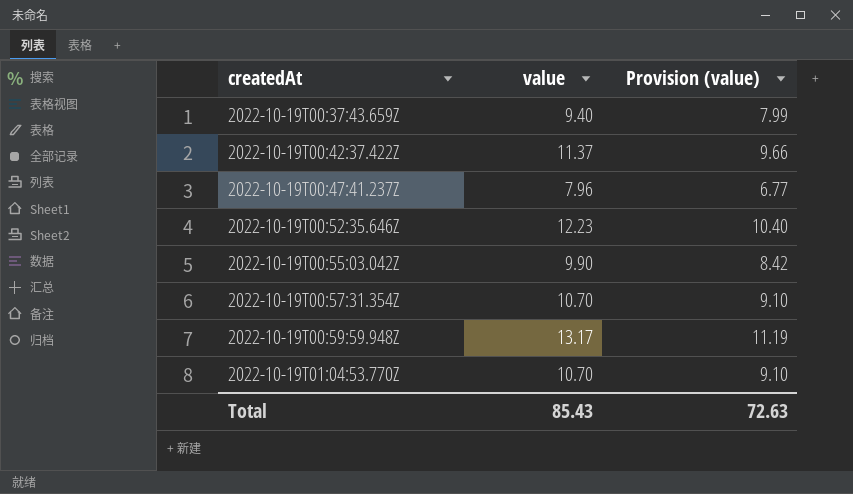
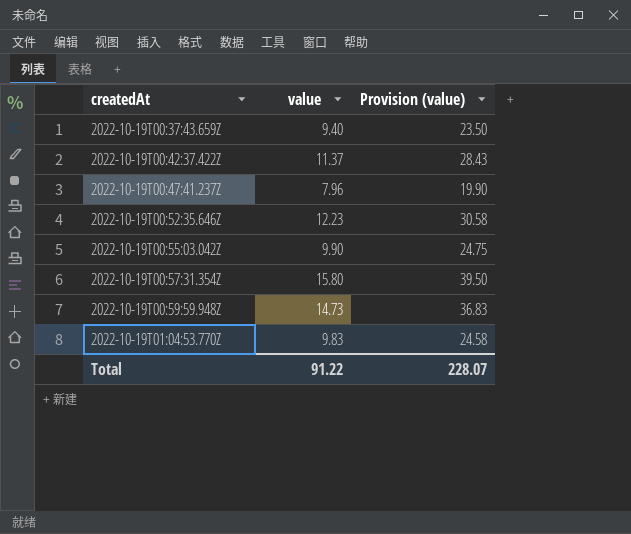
column Provision (value) | formula: [value] * 0.85 -> [value] * 2.5
2022-10-19T00:57:31.354Z | value: 10.70 -> 15.80
2022-10-19T00:59:59.948Z | value: 13.17 -> 14.73
2022-10-19T01:04:53.770Z | value: 10.70 -> 9.83
Total | value: 85.43 -> 91.22
Total | Provision (value): 72.63 -> 228.07

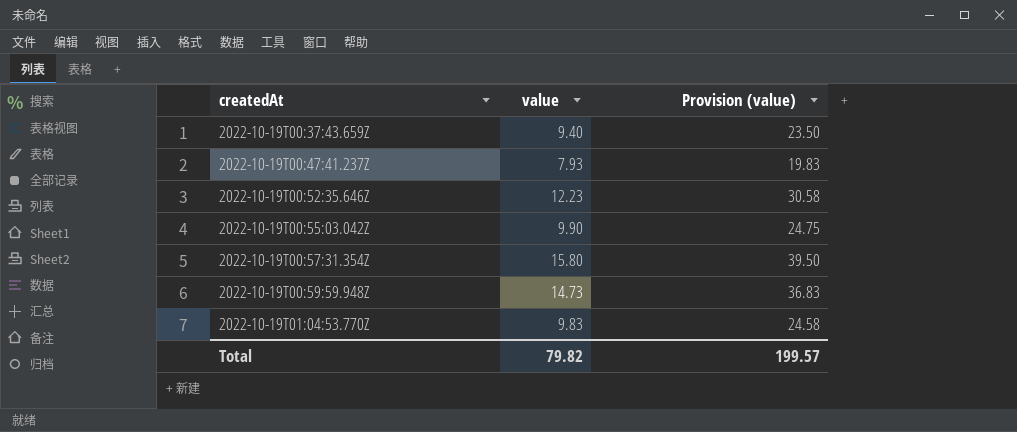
row 2022-10-19T00:42:37.422Z: 11.37 | 28.43 -> none
2022-10-19T00:47:41.237Z | value: 7.96 -> 7.93
2022-10-19T00:47:41.237Z | Provision (value): 19.90 -> 19.83
Total | value: 91.22 -> 79.82
Total | Provision (value): 228.07 -> 199.57

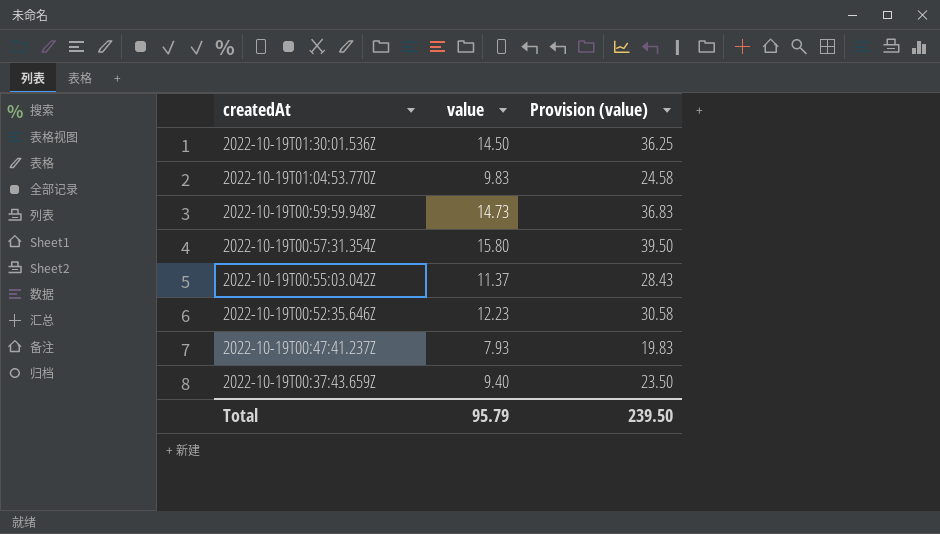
row order: createdAt ascending -> createdAt descending
row 2022-10-19T01:30:01.536Z: none -> 14.50 | 36.25
2022-10-19T00:55:03.042Z | value: 9.90 -> 11.37
2022-10-19T00:55:03.042Z | Provision (value): 24.75 -> 28.43
Total | value: 79.82 -> 95.79
Total | Provision (value): 199.57 -> 239.50

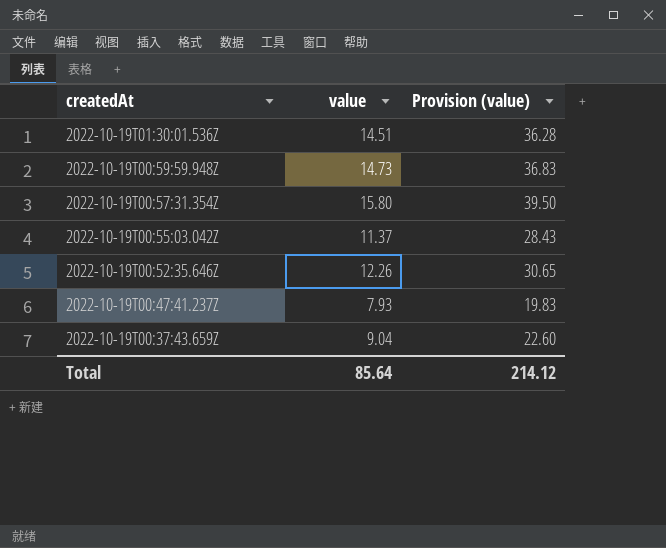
row 2022-10-19T01:04:53.770Z: 9.83 | 24.58 -> none
2022-10-19T01:30:01.536Z | value: 14.50 -> 14.51
2022-10-19T01:30:01.536Z | Provision (value): 36.25 -> 36.28
2022-10-19T00:52:35.646Z | value: 12.23 -> 12.26
2022-10-19T00:52:35.646Z | Provision (value): 30.58 -> 30.65
2022-10-19T00:37:43.659Z | value: 9.40 -> 9.04
2022-10-19T00:37:43.659Z | Provision (value): 23.50 -> 22.60
Total | value: 95.79 -> 85.64
Total | Provision (value): 239.50 -> 214.12

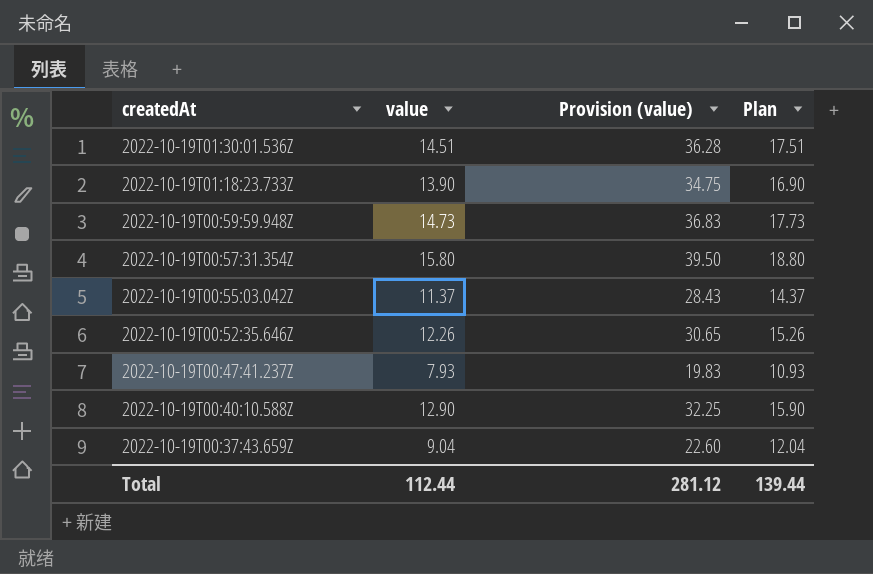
column Plan | formula: none -> [value] + 3
row 2022-10-19T01:18:23.733Z: none -> 13.90 | 34.75 | 16.90
row 2022-10-19T00:40:10.588Z: none -> 12.90 | 32.25 | 15.90
Total | value: 85.64 -> 112.44
Total | Provision (value): 214.12 -> 281.12

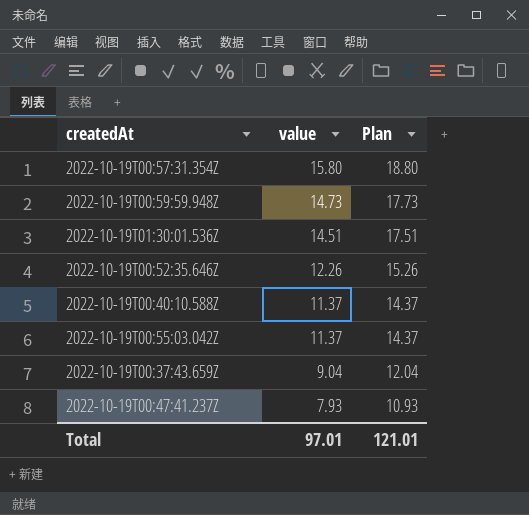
row order: createdAt descending -> value descending
column Provision (value) | formula: [value] * 2.5 -> none
row 2022-10-19T01:18:23.733Z: 13.90 | 34.75 | 16.90 -> none
2022-10-19T00:40:10.588Z | value: 12.90 -> 11.37
2022-10-19T00:40:10.588Z | Plan: 15.90 -> 14.37
Total | value: 112.44 -> 97.01
Total | Plan: 139.44 -> 121.01

